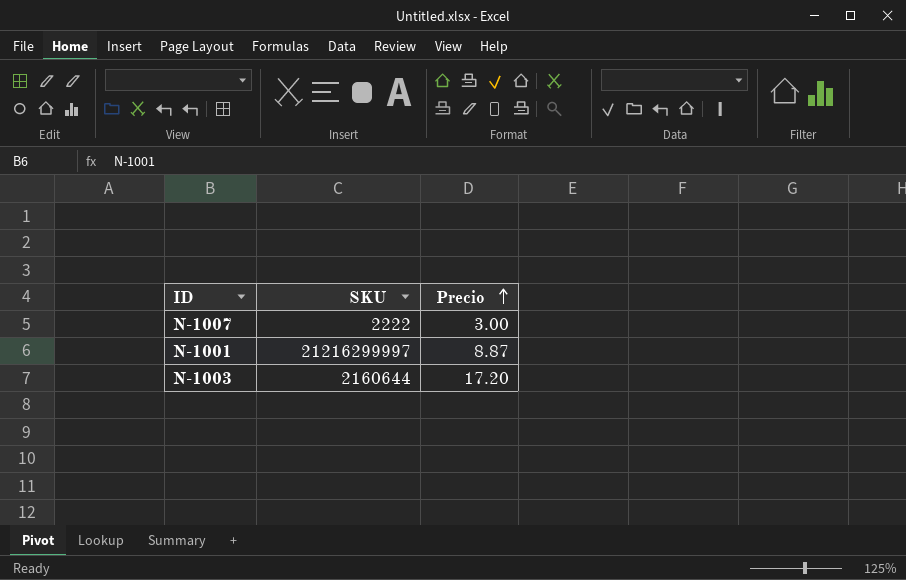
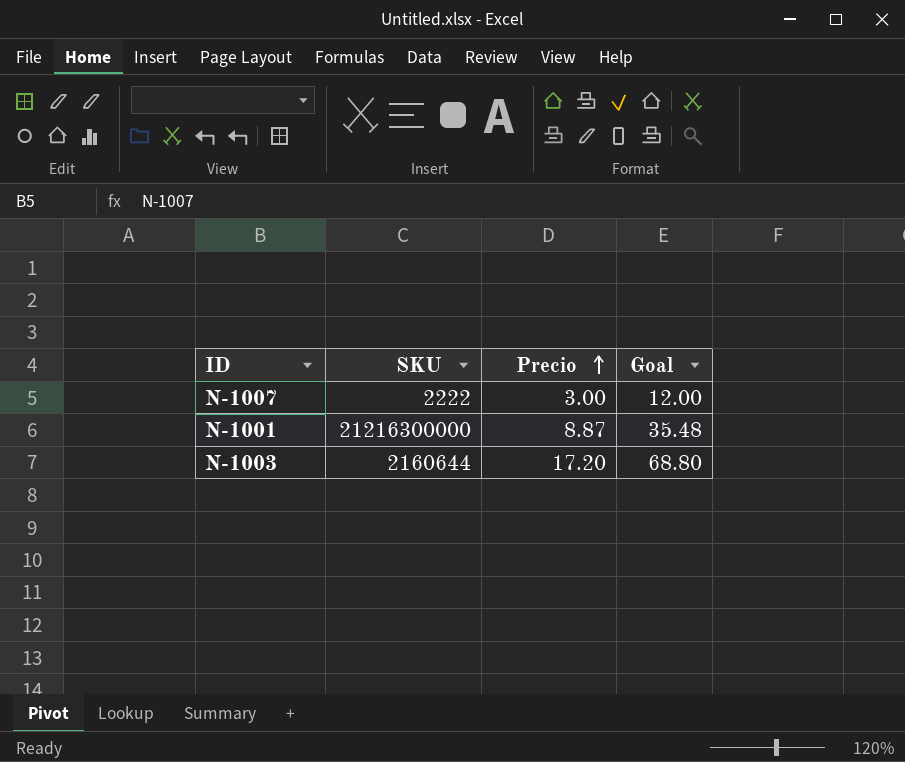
column Goal | formula: none -> [Precio] * 4
N-1001 | SKU: 21216299997 -> 21216300000

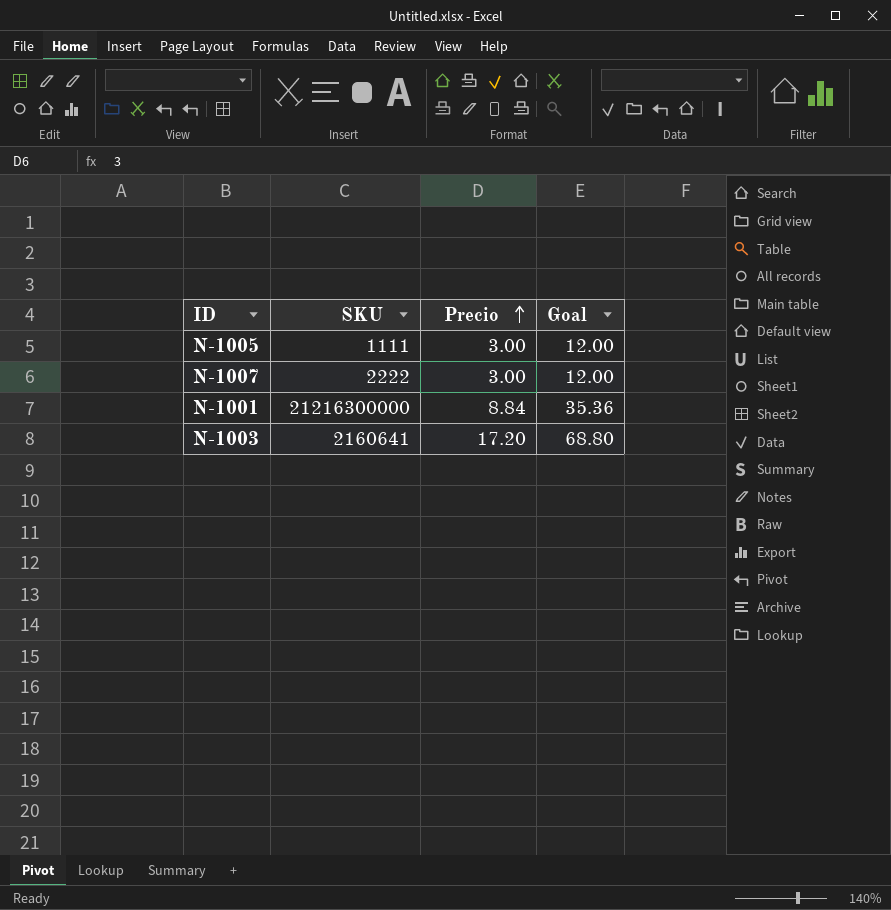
row N-1005: none -> 1111 | 3.00 | 12.00
N-1001 | Precio: 8.87 -> 8.84
N-1001 | Goal: 35.48 -> 35.36
N-1003 | SKU: 2160644 -> 2160641

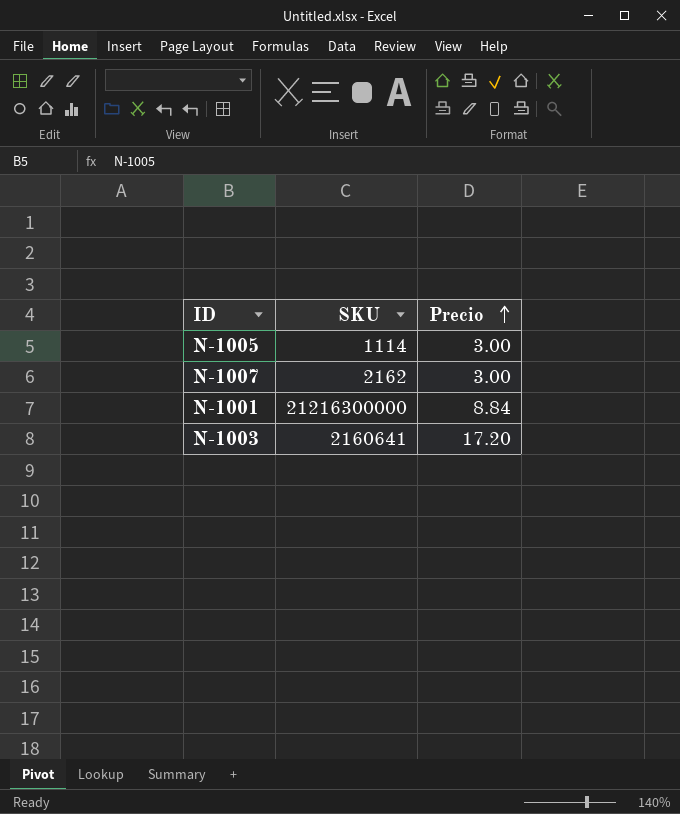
column Goal | formula: [Precio] * 4 -> none
N-1005 | SKU: 1111 -> 1114
N-1007 | SKU: 2222 -> 2162

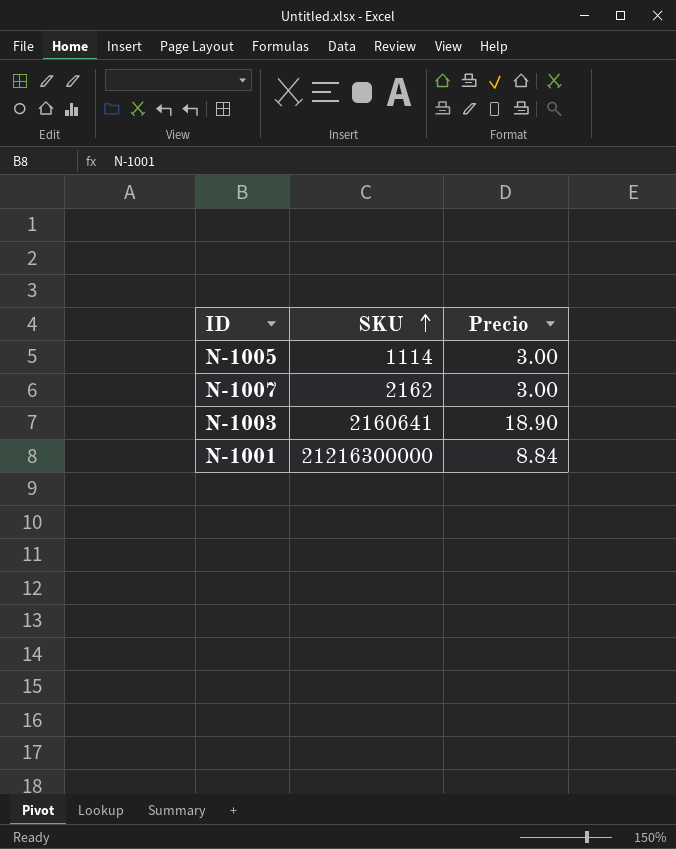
row order: Precio ascending -> SKU ascending
N-1003 | Precio: 17.20 -> 18.90

